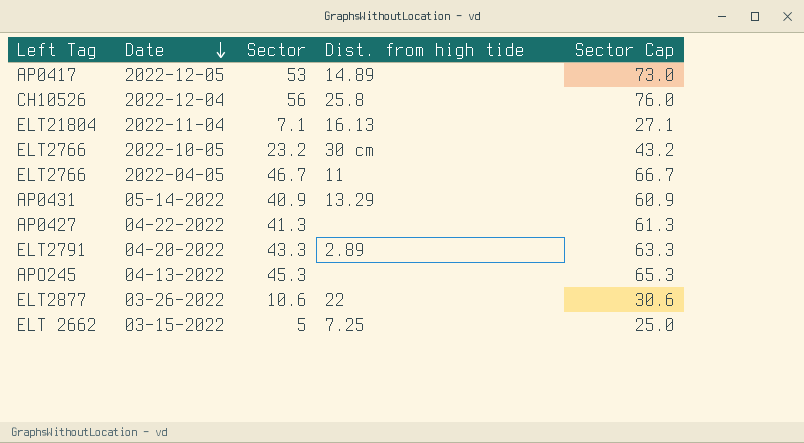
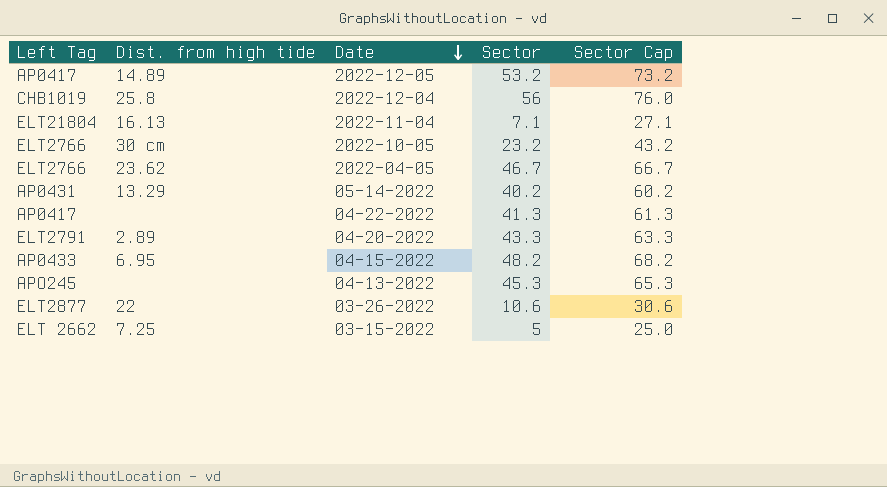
column Dist. from high tide | position: 4 -> 2
2022-12-05 | Sector: 53 -> 53.2
2022-12-05 | Sector Cap: 73.0 -> 73.2
2022-12-04 | Left Tag: CH10526 -> CHB1019
2022-04-05 | Dist. from high tide: 11 -> 23.62
05-14-2022 | Sector: 40.9 -> 40.2
05-14-2022 | Sector Cap: 60.9 -> 60.2
04-22-2022 | Left Tag: AP0427 -> AP0417
row 04-15-2022: none -> AP0433 | 6.95 | 48.2 | 68.2

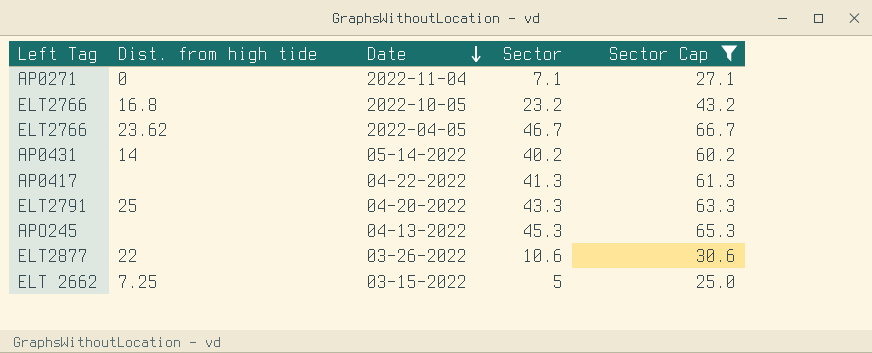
filter: none -> Sector Cap <= 66.7
2022-11-04 | Left Tag: ELT21804 -> AP0271
2022-11-04 | Dist. from high tide: 16.13 -> 0
2022-10-05 | Dist. from high tide: 30 cm -> 16.8
05-14-2022 | Dist. from high tide: 13.29 -> 14
04-20-2022 | Dist. from high tide: 2.89 -> 25

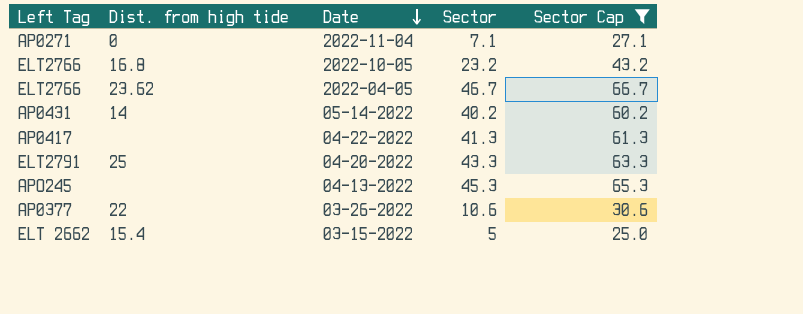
03-26-2022 | Left Tag: ELT2877 -> AP0377
03-15-2022 | Dist. from high tide: 7.25 -> 15.4

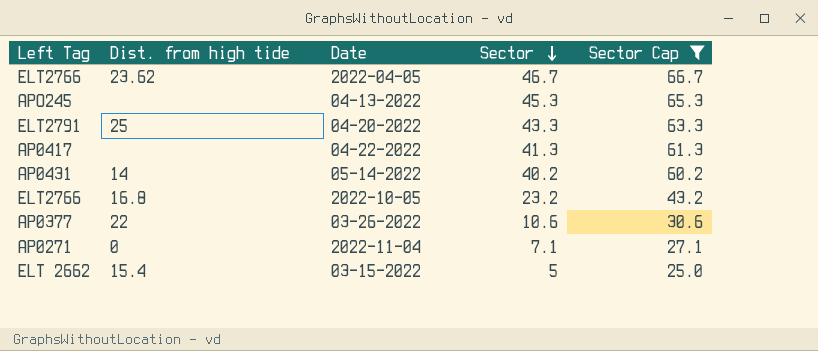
row order: Date descending -> Sector descending

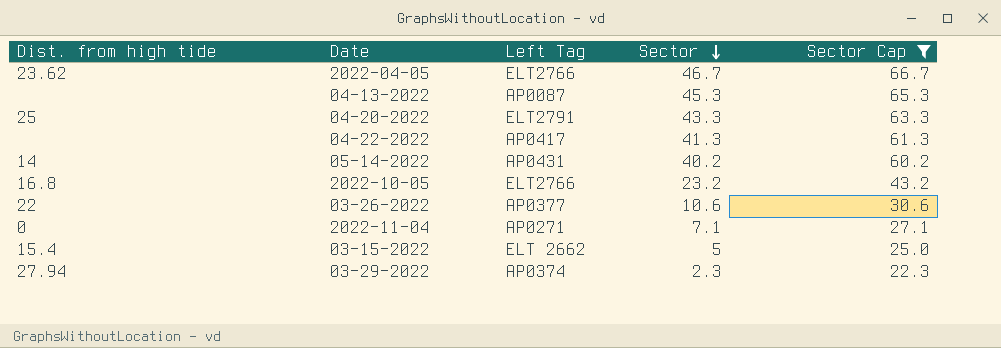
column Left Tag | position: 1 -> 3
04-13-2022 | Left Tag: APO245 -> AP0087
row 03-29-2022: none -> 27.94 | AP0374 | 2.3 | 22.3

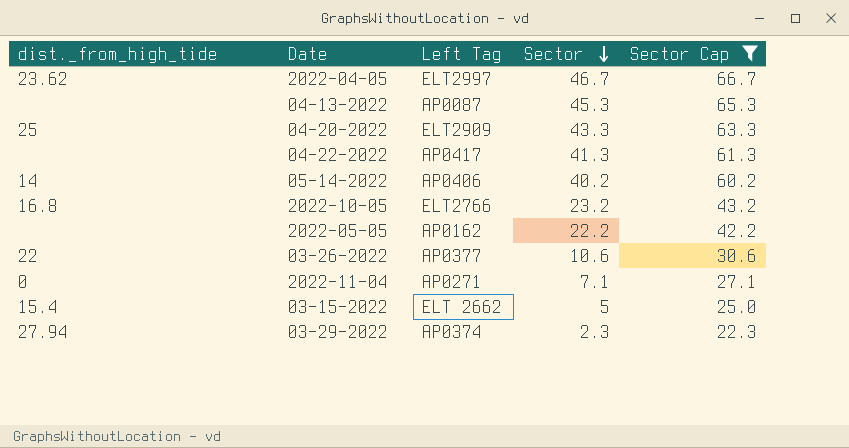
column name: Dist. from high tide -> dist._from_high_tide
2022-04-05 | Left Tag: ELT2766 -> ELT2997
04-20-2022 | Left Tag: ELT2791 -> ELT2909
05-14-2022 | Left Tag: AP0431 -> AP0406
row 2022-05-05: none -> none | AP0162 | 22.2 | 42.2

